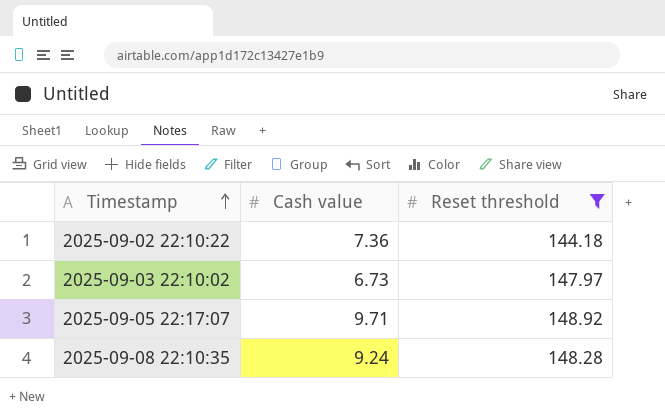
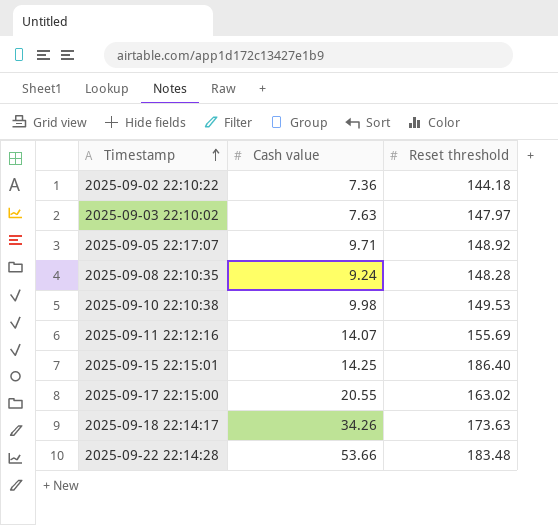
filter: Reset threshold <= 148.92 -> none
2025-09-03 22:10:02 | Cash value: 6.73 -> 7.63

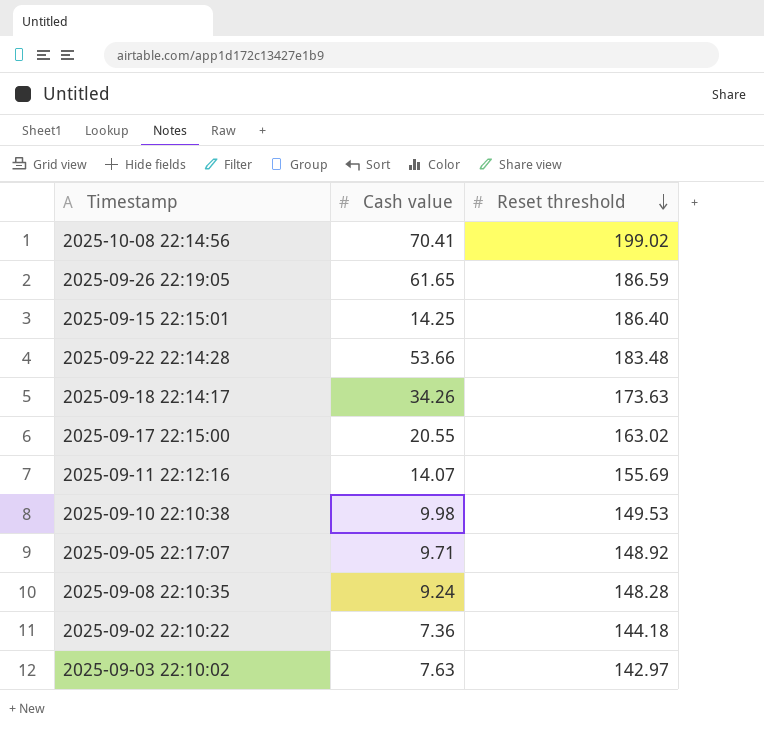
row order: Timestamp ascending -> Reset threshold descending
row 2025-10-08 22:14:56: none -> 70.41 | 199.02
row 2025-09-26 22:19:05: none -> 61.65 | 186.59
2025-09-03 22:10:02 | Reset threshold: 147.97 -> 142.97

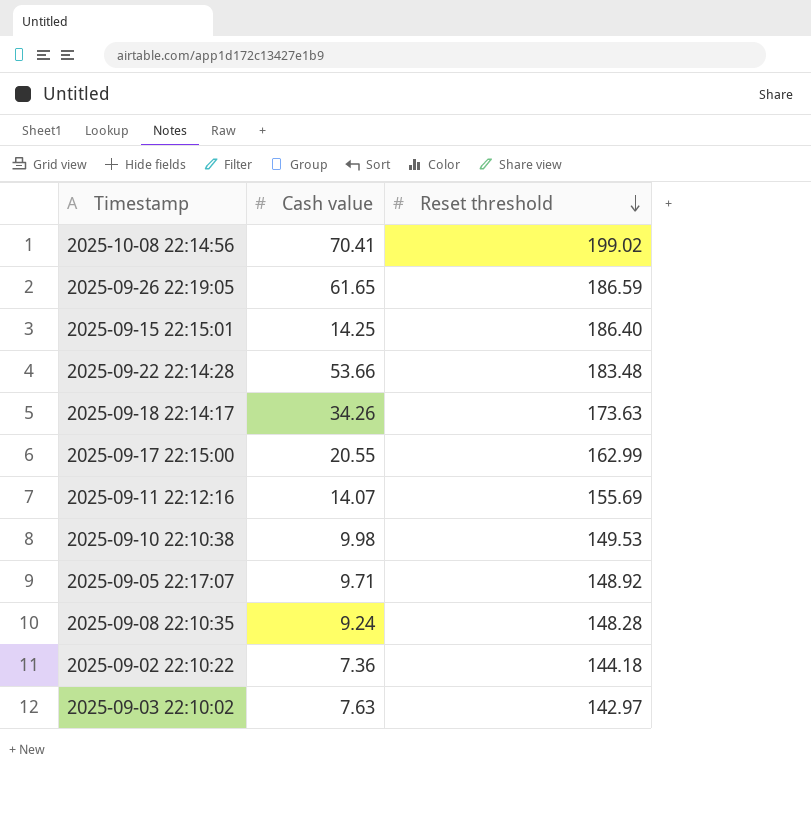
2025-09-17 22:15:00 | Reset threshold: 163.02 -> 162.99

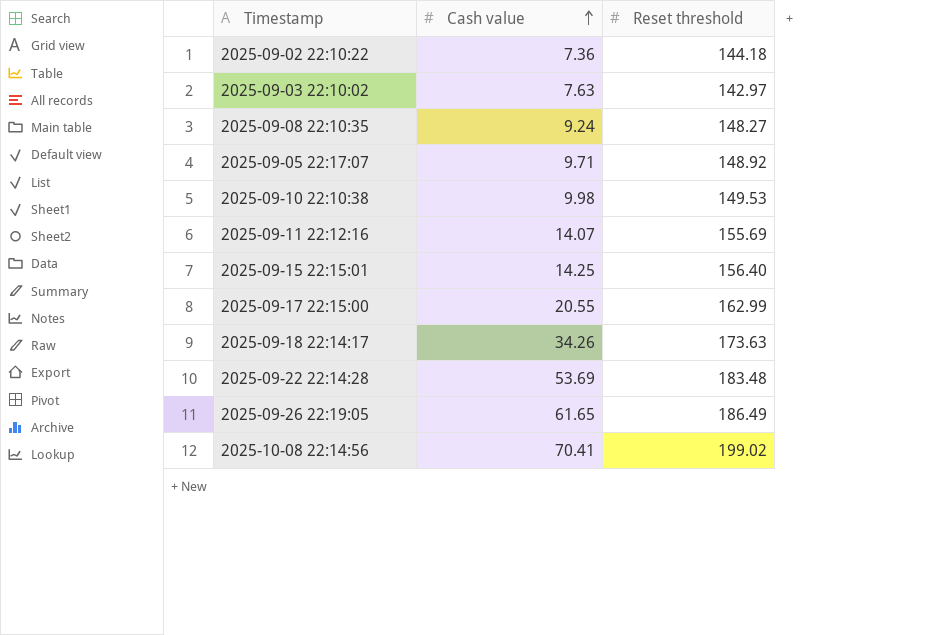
row order: Reset threshold descending -> Cash value ascending
2025-09-08 22:10:35 | Reset threshold: 148.28 -> 148.27
2025-09-15 22:15:01 | Reset threshold: 186.40 -> 156.40
2025-09-22 22:14:28 | Cash value: 53.66 -> 53.69
2025-09-26 22:19:05 | Reset threshold: 186.59 -> 186.49

